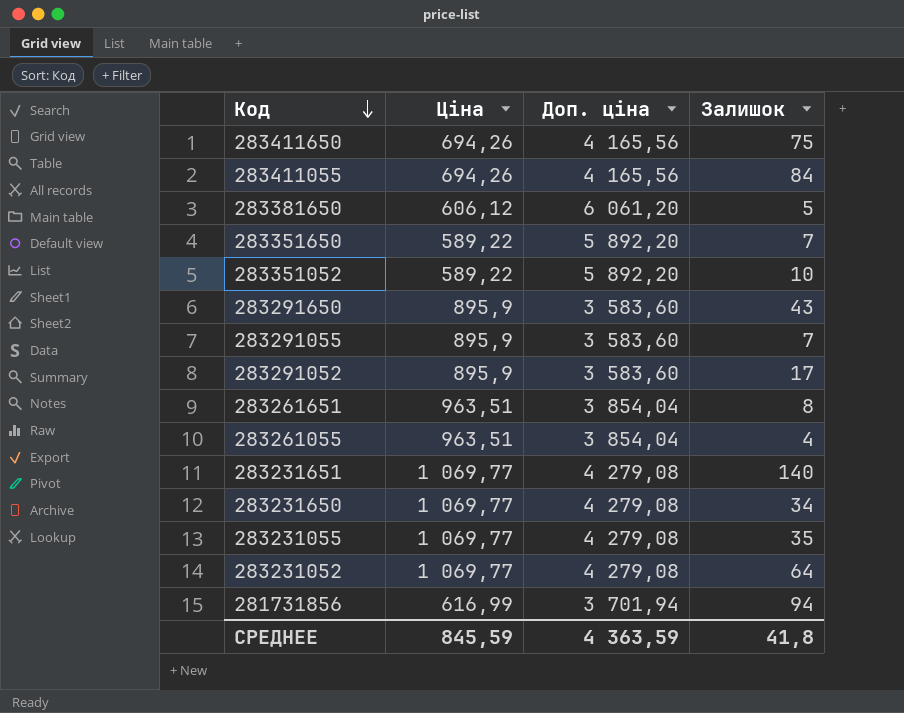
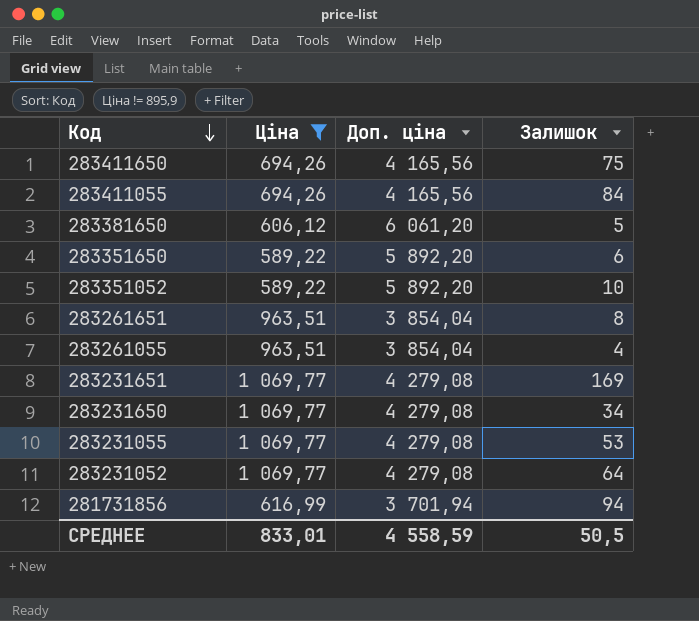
filter: none -> Ціна != 895,9
283351650 | Залишок: 7 -> 6
283231651 | Залишок: 140 -> 169
283231055 | Залишок: 35 -> 53
СРЕДНЕЕ | Ціна: 845,59 -> 833,01
СРЕДНЕЕ | Доп. ціна: 4 363,59 -> 4 558,59
СРЕДНЕЕ | Залишок: 41,8 -> 50,5

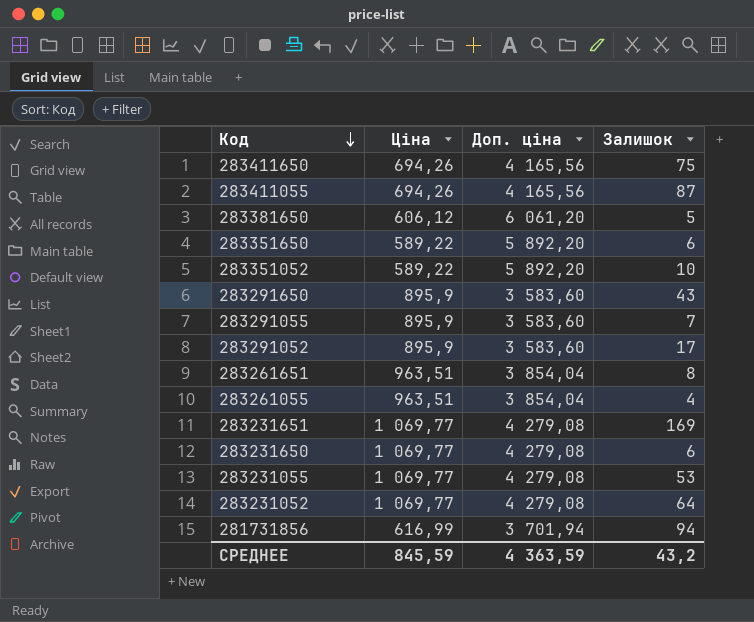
filter: Ціна != 895,9 -> none
283411055 | Залишок: 84 -> 87
283231650 | Залишок: 34 -> 6
СРЕДНЕЕ | Ціна: 833,01 -> 845,59
СРЕДНЕЕ | Доп. ціна: 4 558,59 -> 4 363,59
СРЕДНЕЕ | Залишок: 50,5 -> 43,2

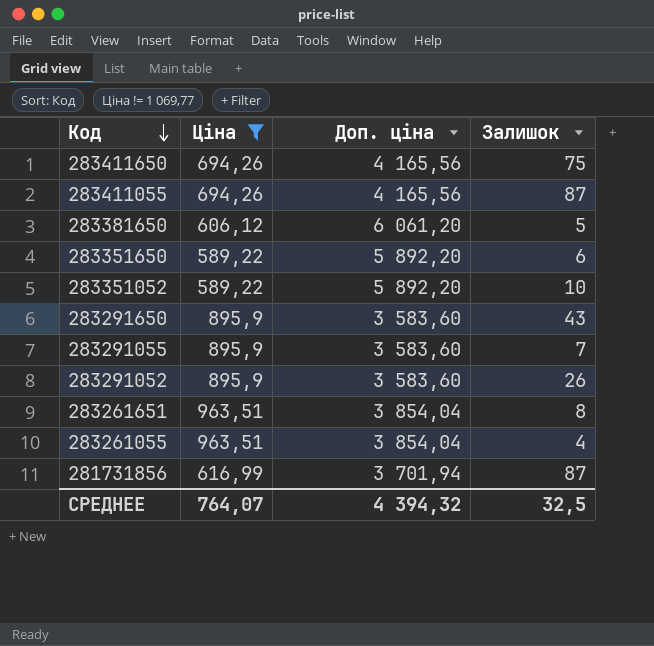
filter: none -> Ціна != 1 069,77
283291052 | Залишок: 17 -> 26
281731856 | Залишок: 94 -> 87
СРЕДНЕЕ | Ціна: 845,59 -> 764,07
СРЕДНЕЕ | Доп. ціна: 4 363,59 -> 4 394,32
СРЕДНЕЕ | Залишок: 43,2 -> 32,5

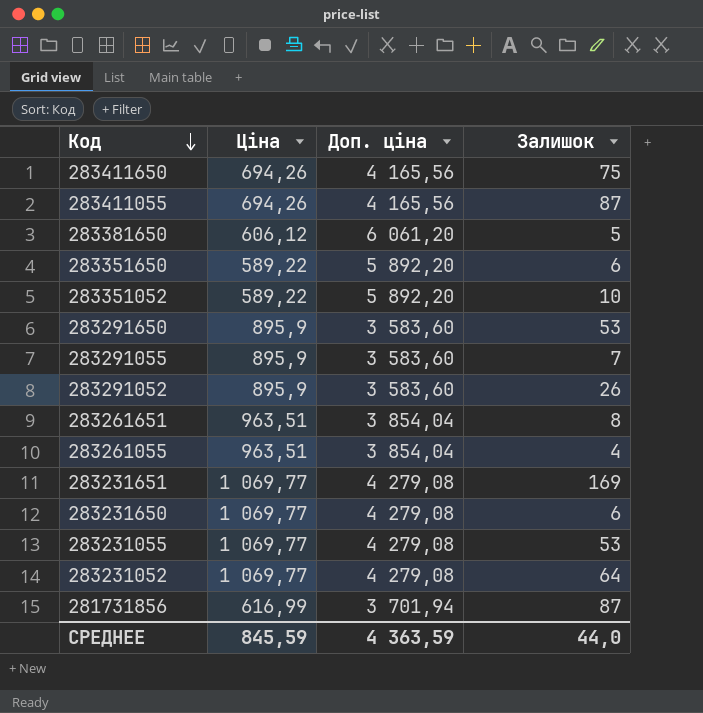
filter: Ціна != 1 069,77 -> none
283291650 | Залишок: 43 -> 53
СРЕДНЕЕ | Ціна: 764,07 -> 845,59
СРЕДНЕЕ | Доп. ціна: 4 394,32 -> 4 363,59
СРЕДНЕЕ | Залишок: 32,5 -> 44,0

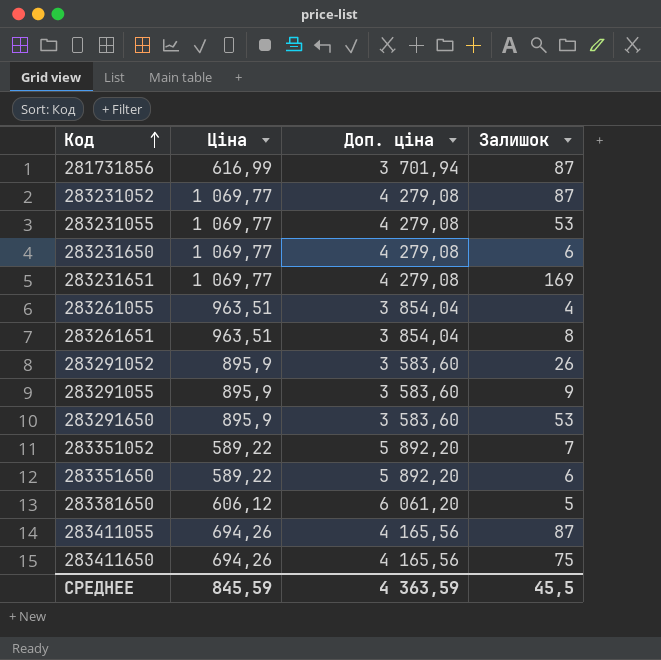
row order: Код descending -> Код ascending
283231052 | Залишок: 64 -> 87
283291055 | Залишок: 7 -> 9
283351052 | Залишок: 10 -> 7
СРЕДНЕЕ | Залишок: 44,0 -> 45,5

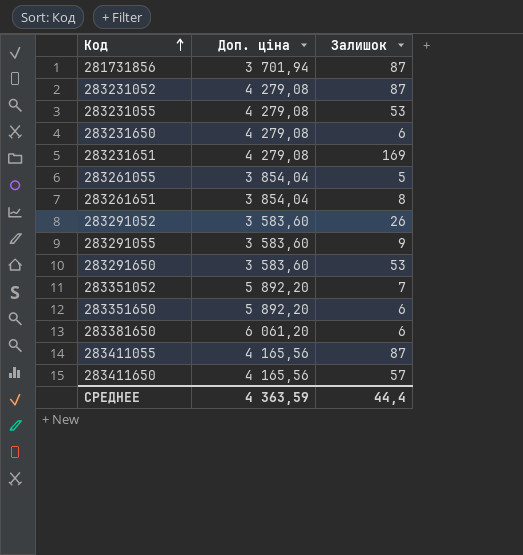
column Ціна | position: 2 -> none
283261055 | Залишок: 4 -> 5
283381650 | Залишок: 5 -> 6
283411650 | Залишок: 75 -> 57
СРЕДНЕЕ | Залишок: 45,5 -> 44,4

